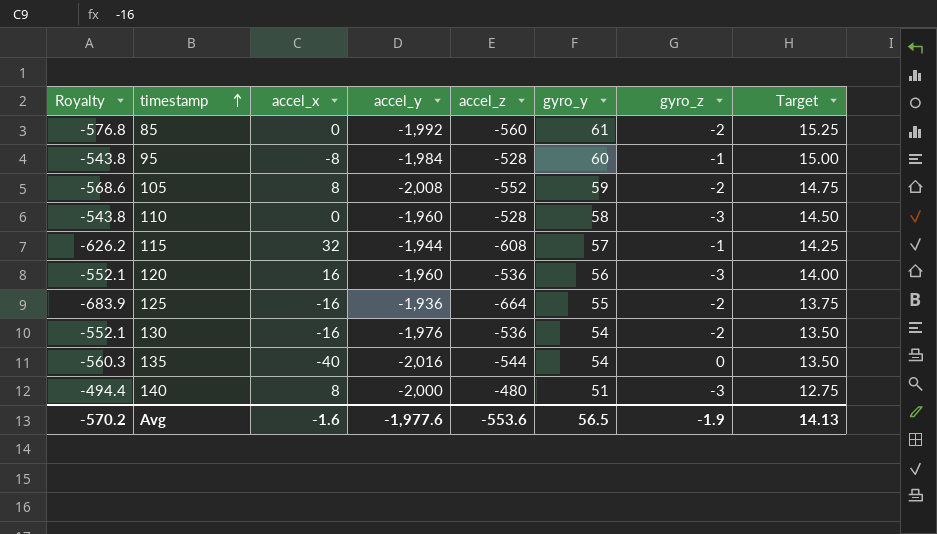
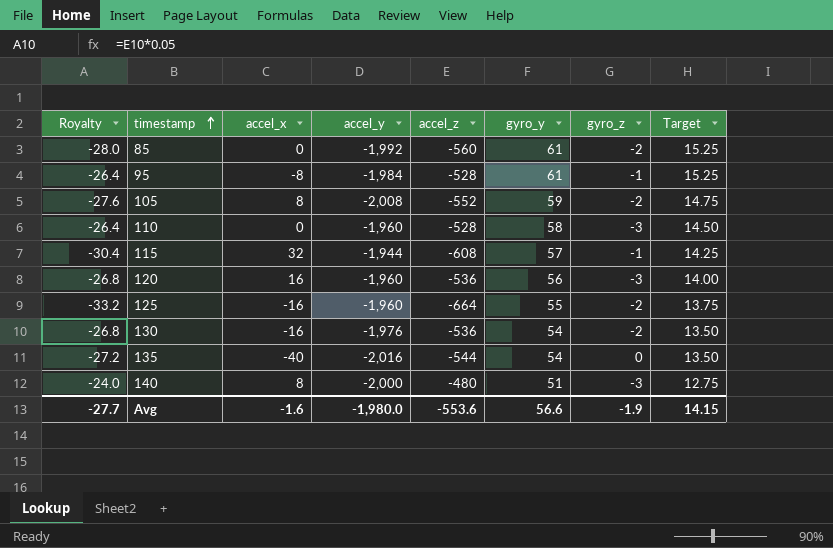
column Royalty | formula: [accel_z] * 1.03 -> [accel_z] * 0.05
95 | gyro_y: 60 -> 61
95 | Target: 15.00 -> 15.25
125 | accel_y: -1,936 -> -1,960
Avg | Royalty: -570.2 -> -27.7
Avg | accel_y: -1,977.6 -> -1,980.0
Avg | gyro_y: 56.5 -> 56.6
Avg | Target: 14.13 -> 14.15

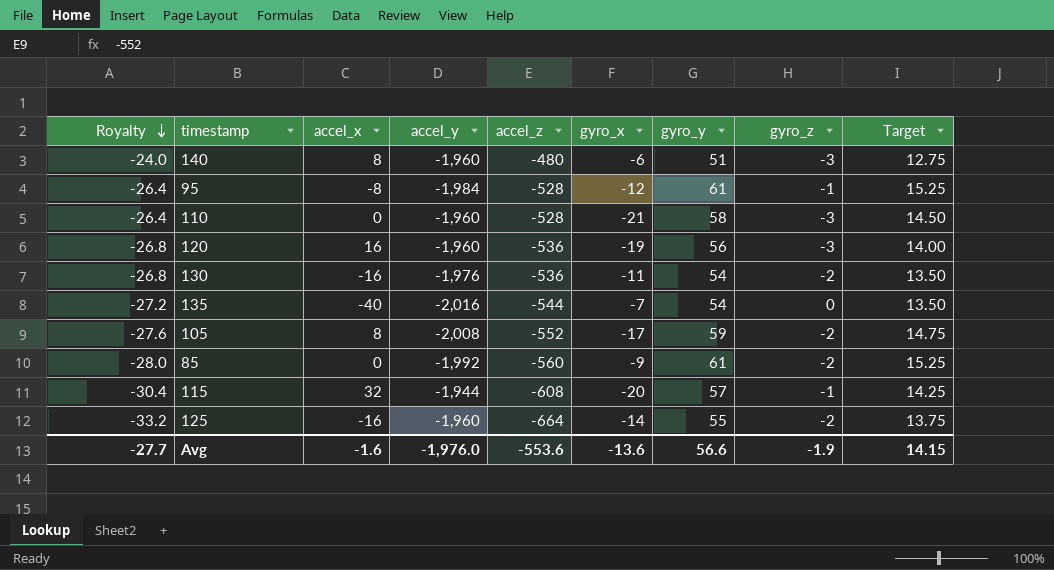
row order: timestamp ascending -> Royalty descending
column gyro_x | position: none -> 6
140 | accel_y: -2,000 -> -1,960
Avg | accel_y: -1,980.0 -> -1,976.0

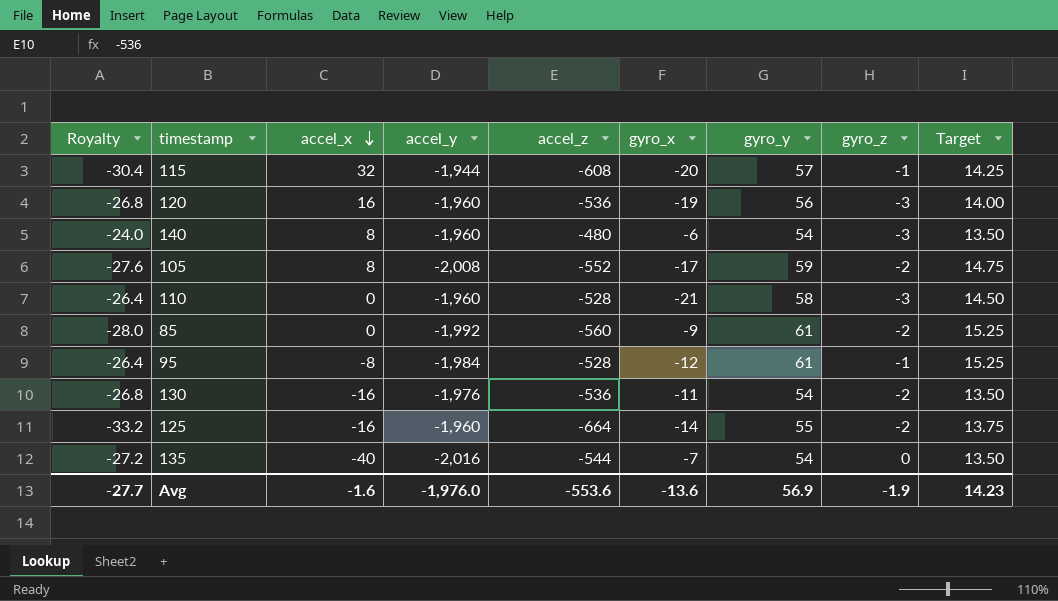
row order: Royalty descending -> accel_x descending
140 | gyro_y: 51 -> 54
140 | Target: 12.75 -> 13.50
Avg | gyro_y: 56.6 -> 56.9
Avg | Target: 14.15 -> 14.23

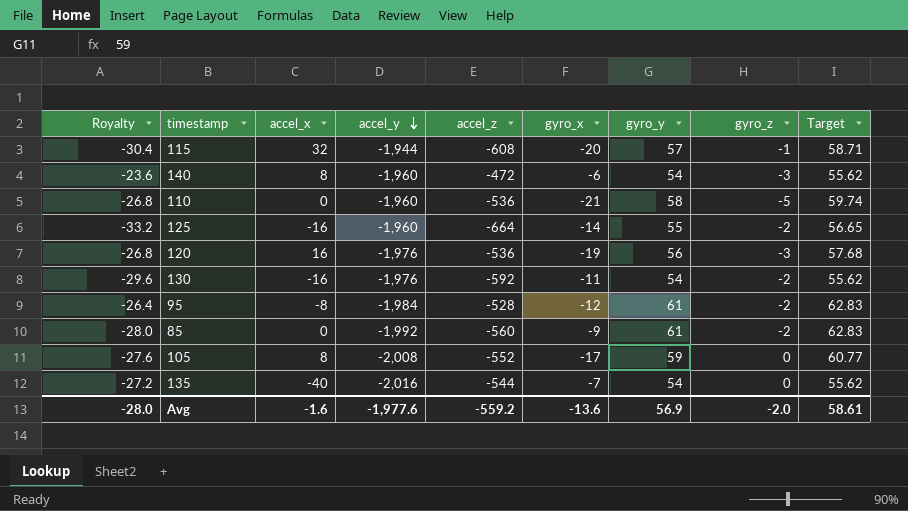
row order: accel_x descending -> accel_y descending
column Target | formula: [gyro_y] * 0.25 -> [gyro_y] * 1.03
140 | Royalty: -24.0 -> -23.6
140 | accel_z: -480 -> -472
110 | Royalty: -26.4 -> -26.8
110 | accel_z: -528 -> -536
110 | gyro_z: -3 -> -5
120 | accel_y: -1,960 -> -1,976
130 | Royalty: -26.8 -> -29.6
130 | accel_z: -536 -> -592
95 | gyro_z: -1 -> -2
105 | gyro_z: -2 -> 0
Avg | Royalty: -27.7 -> -28.0
Avg | accel_y: -1,976.0 -> -1,977.6
Avg | accel_z: -553.6 -> -559.2
Avg | gyro_z: -1.9 -> -2.0
Avg | Target: 14.23 -> 58.61

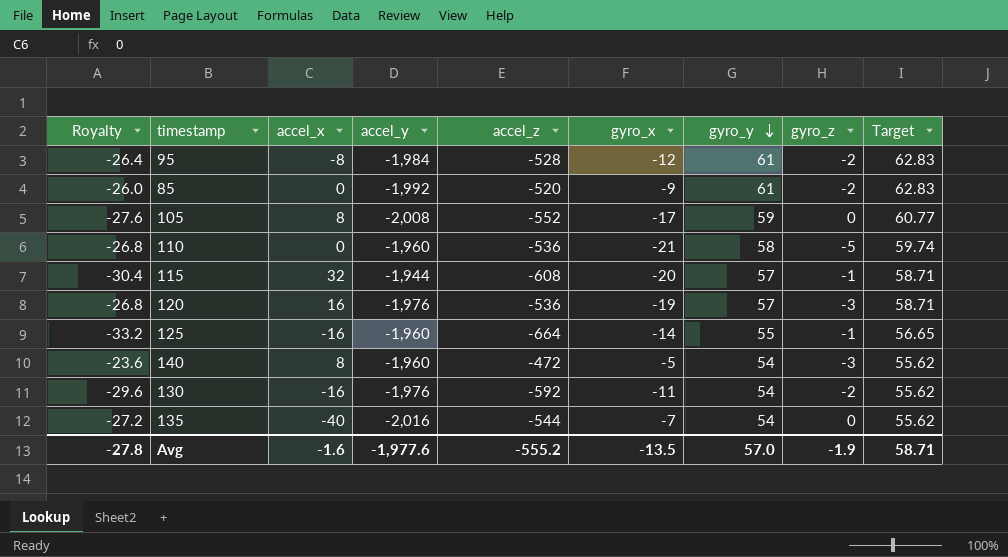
row order: accel_y descending -> gyro_y descending
85 | Royalty: -28.0 -> -26.0
85 | accel_z: -560 -> -520
120 | gyro_y: 56 -> 57
120 | Target: 57.68 -> 58.71
125 | gyro_z: -2 -> -1
140 | gyro_x: -6 -> -5
Avg | Royalty: -28.0 -> -27.8
Avg | accel_z: -559.2 -> -555.2
Avg | gyro_x: -13.6 -> -13.5
Avg | gyro_y: 56.9 -> 57.0
Avg | gyro_z: -2.0 -> -1.9
Avg | Target: 58.61 -> 58.71

